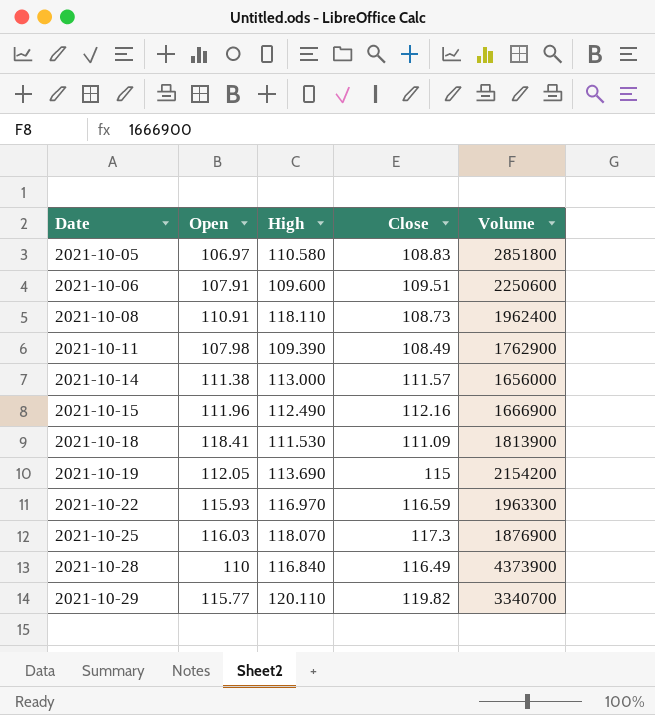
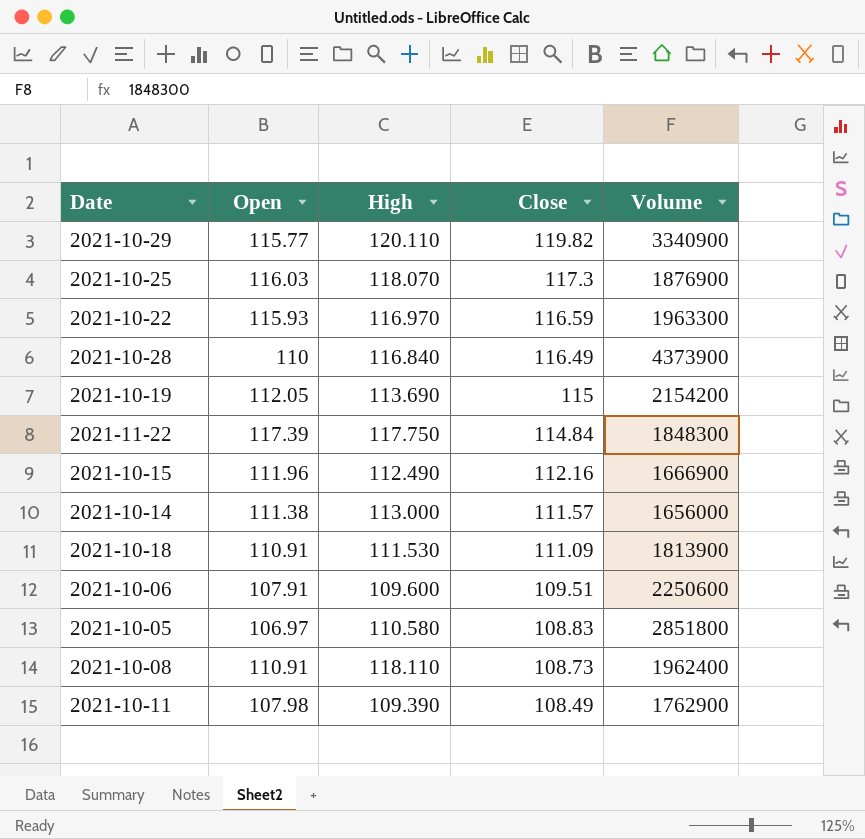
row order: Date ascending -> Close descending
2021-10-29 | Volume: 3340700 -> 3340900
row 2021-11-22: none -> 117.39 | 117.750 | 114.84 | 1848300
2021-10-18 | Open: 118.41 -> 110.91

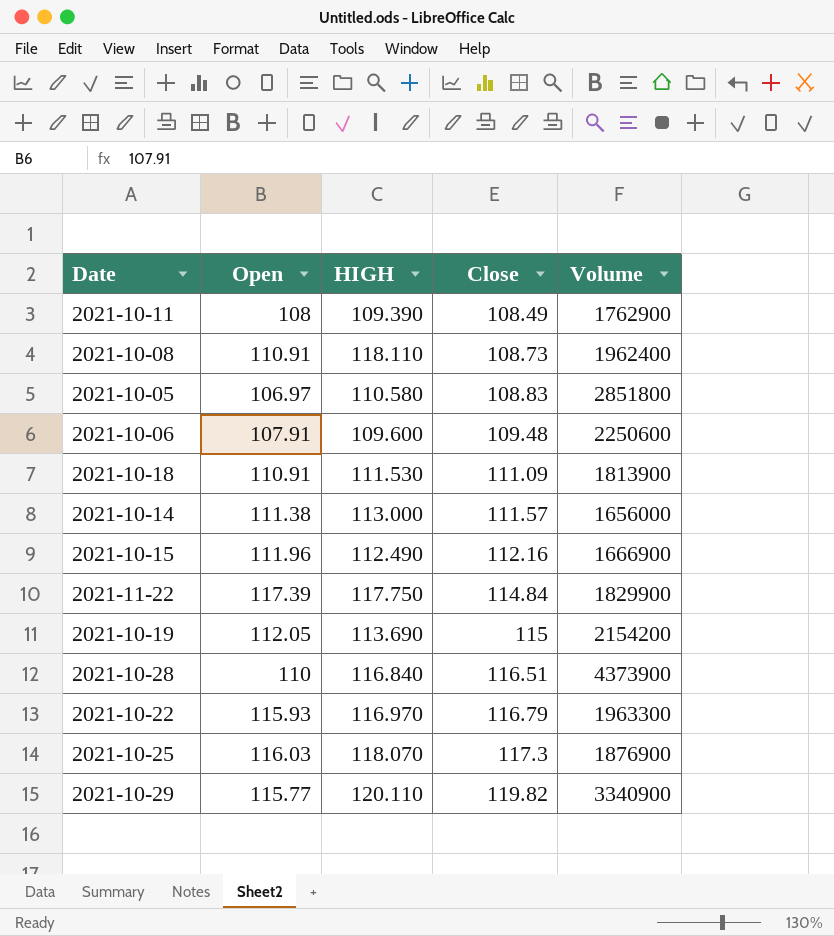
row order: Close descending -> Close ascending
column name: High -> HIGH
2021-10-11 | Open: 107.98 -> 108
2021-10-06 | Close: 109.51 -> 109.48
2021-11-22 | Volume: 1848300 -> 1829900
2021-10-28 | Close: 116.49 -> 116.51
2021-10-22 | Close: 116.59 -> 116.79

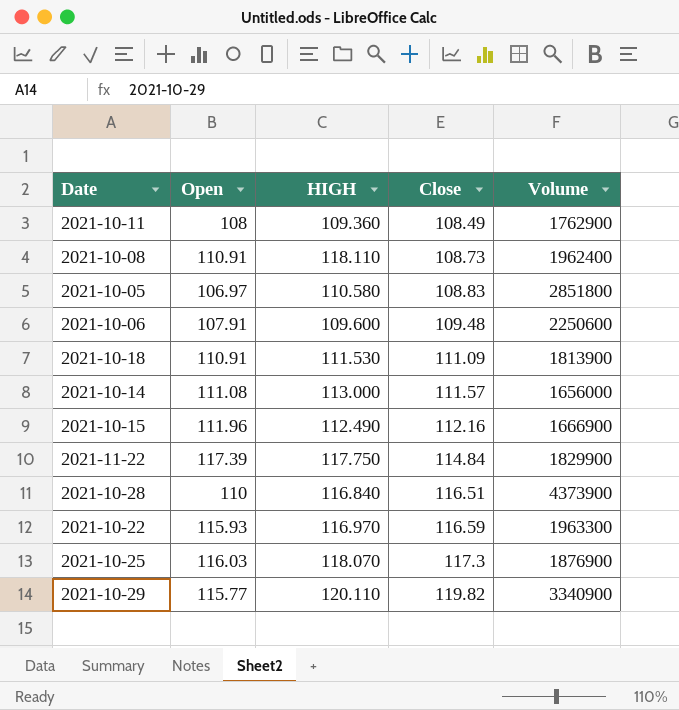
row 2021-10-19: 112.05 | 113.690 | 115 | 2154200 -> none
2021-10-11 | HIGH: 109.390 -> 109.360
2021-10-14 | Open: 111.38 -> 111.08
2021-10-22 | Close: 116.79 -> 116.59

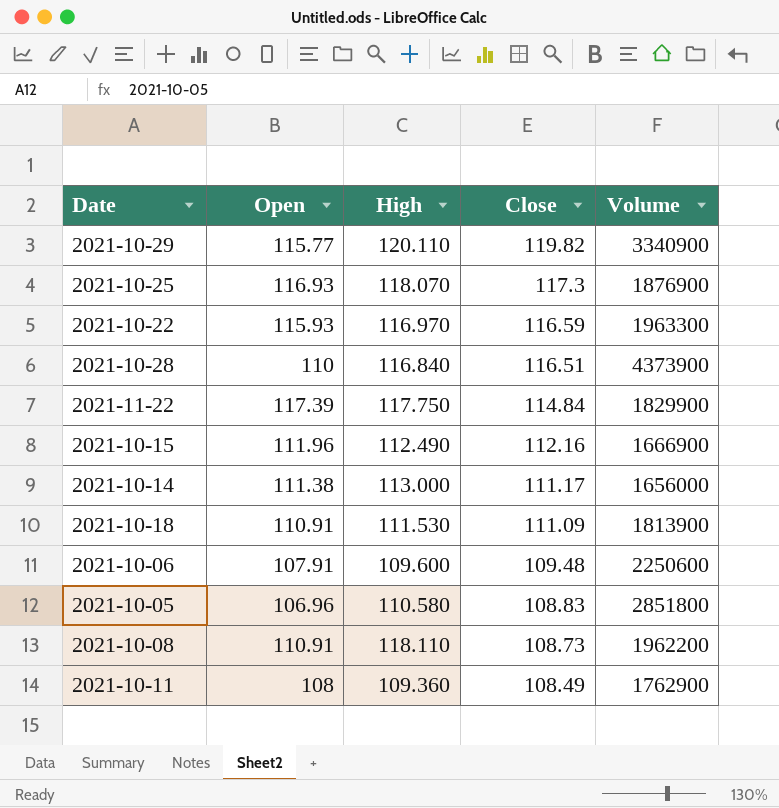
row order: Close ascending -> Close descending
column name: HIGH -> High
2021-10-25 | Open: 116.03 -> 116.93
2021-10-14 | Open: 111.08 -> 111.38
2021-10-14 | Close: 111.57 -> 111.17
2021-10-05 | Open: 106.97 -> 106.96
2021-10-08 | Volume: 1962400 -> 1962200

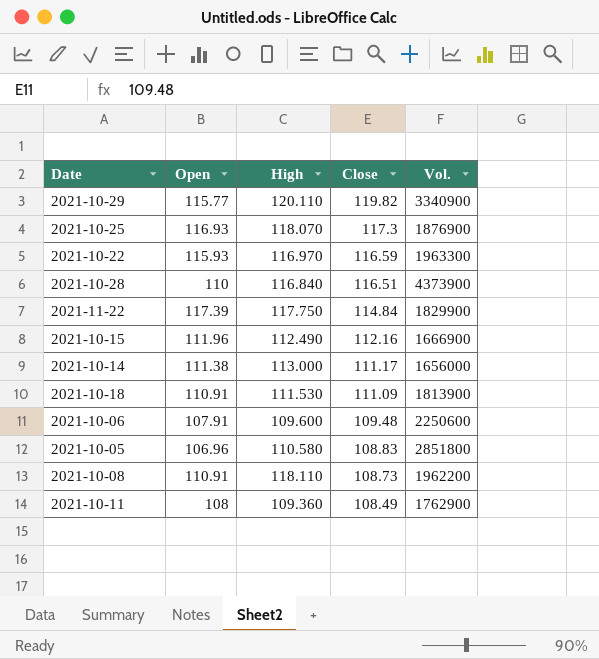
column name: Volume -> Vol.

